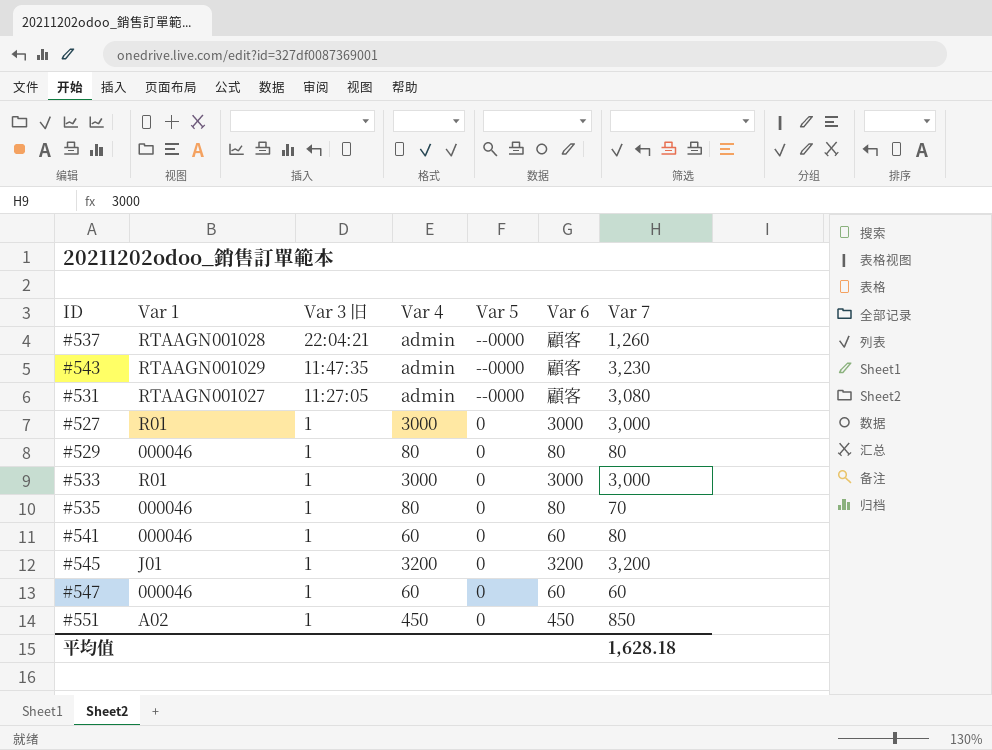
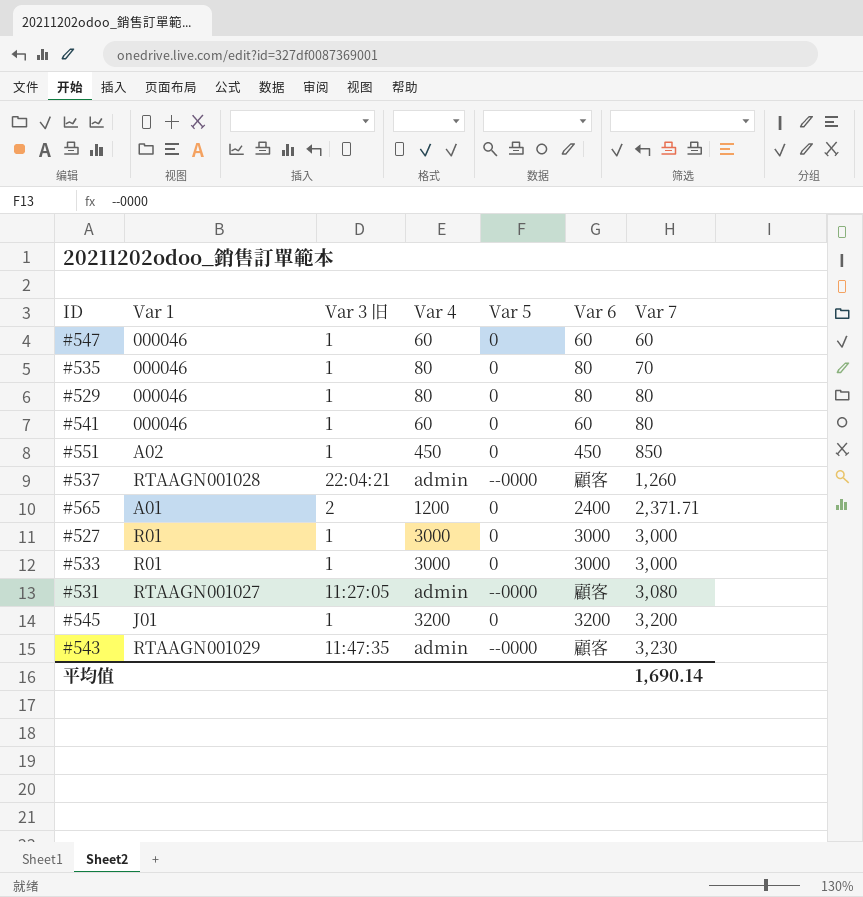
row order: Var 3 旧 descending -> Var 7 ascending
row #565: none -> A01 | 2 | 1200 | 0 | 2400 | 2,371.71
平均值 | Var 7: 1,628.18 -> 1,690.14

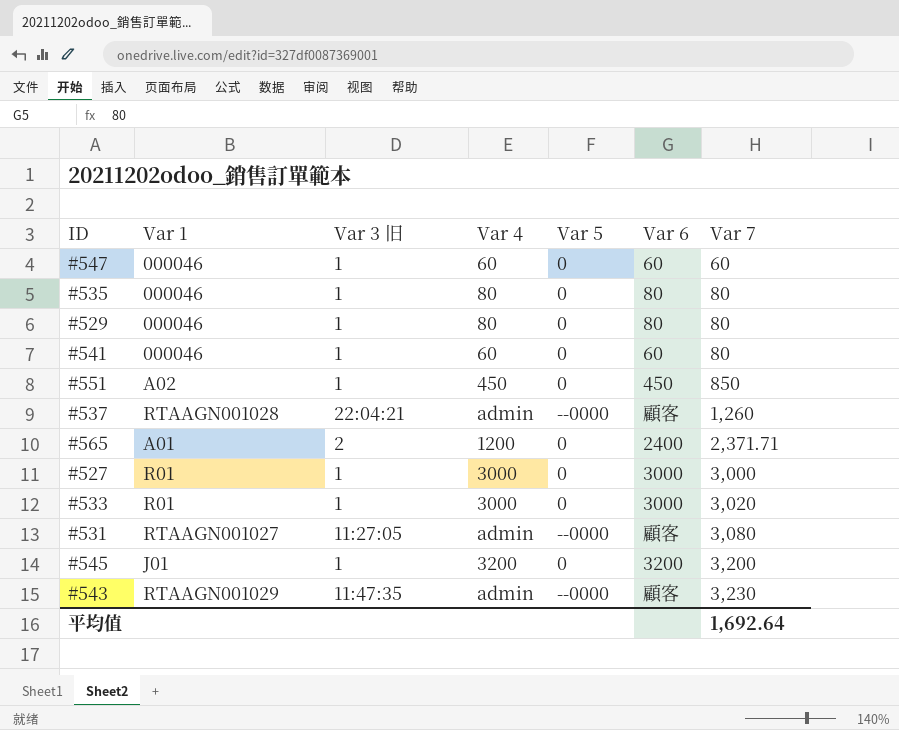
#535 | Var 7: 70 -> 80
#533 | Var 7: 3,000 -> 3,020
平均值 | Var 7: 1,690.14 -> 1,692.64

